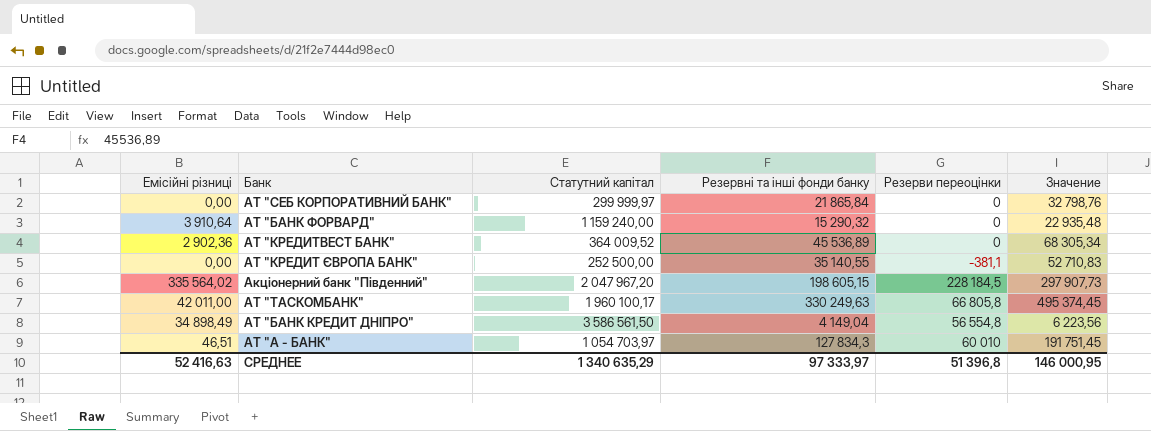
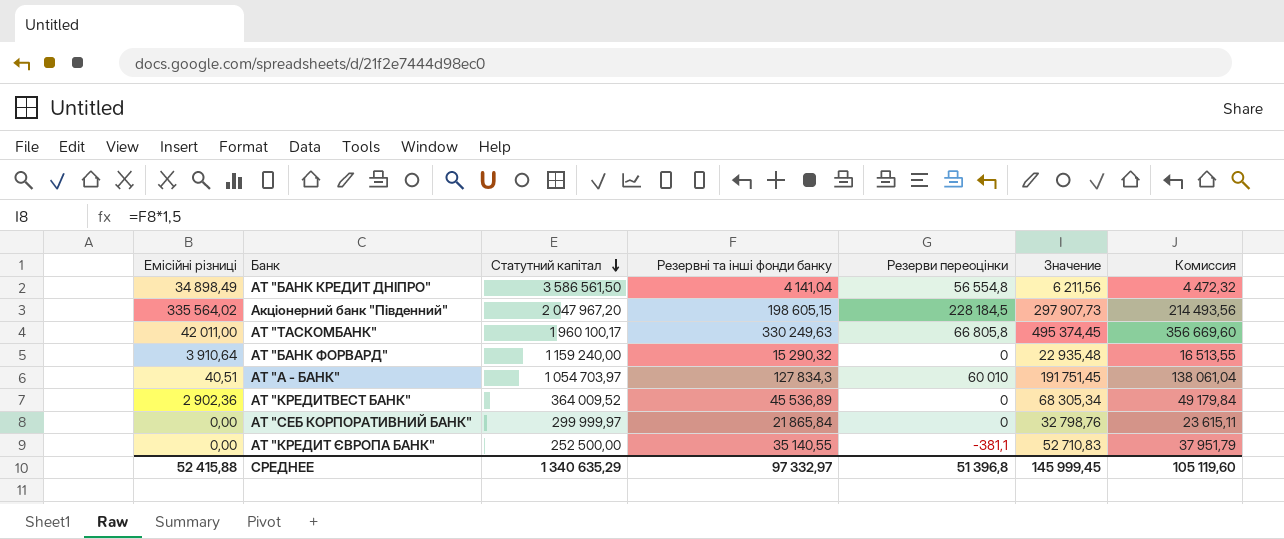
row order: none -> Статутний капітал descending
column Комиссия | formula: none -> [Резервні та інші фонди банку] * 1,08
АТ "БАНК КРЕДИТ ДНІПРО" | Резервні та інші фонди банку: 4 149,04 -> 4 141,04
АТ "БАНК КРЕДИТ ДНІПРО" | Значение: 6 223,56 -> 6 211,56
АТ "А - БАНК" | Емісійні різниці: 46,51 -> 40,51
СРЕДНЕЕ | Емісійні різниці: 52 416,63 -> 52 415,88
СРЕДНЕЕ | Резервні та інші фонди банку: 97 333,97 -> 97 332,97
СРЕДНЕЕ | Значение: 146 000,95 -> 145 999,45

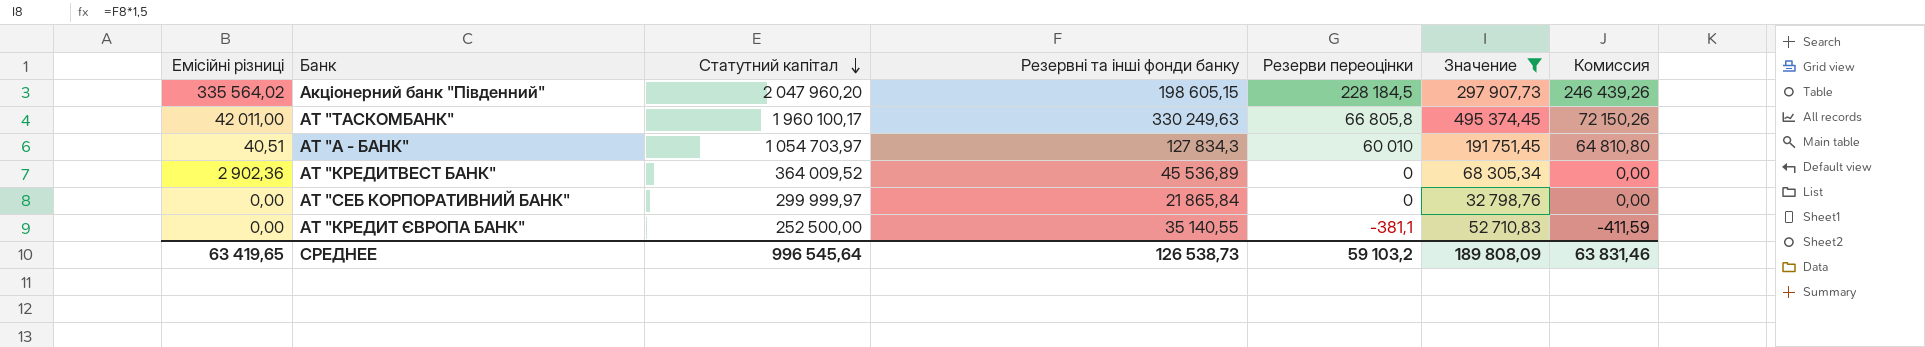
filter: none -> Значение >= 32 798,76
column Комиссия | formula: [Резервні та інші фонди банку] * 1,08 -> [Резерви переоцінки] * 1,08
Акціонерний банк "Південний" | Статутний капітал: 2 047 967,20 -> 2 047 960,20
СРЕДНЕЕ | Емісійні різниці: 52 415,88 -> 63 419,65
СРЕДНЕЕ | Статутний капітал: 1 340 635,29 -> 996 545,64
СРЕДНЕЕ | Резервні та інші фонди банку: 97 332,97 -> 126 538,73
СРЕДНЕЕ | Резерви переоцінки: 51 396,8 -> 59 103,2
СРЕДНЕЕ | Значение: 145 999,45 -> 189 808,09
СРЕДНЕЕ | Комиссия: 105 119,60 -> 63 831,46

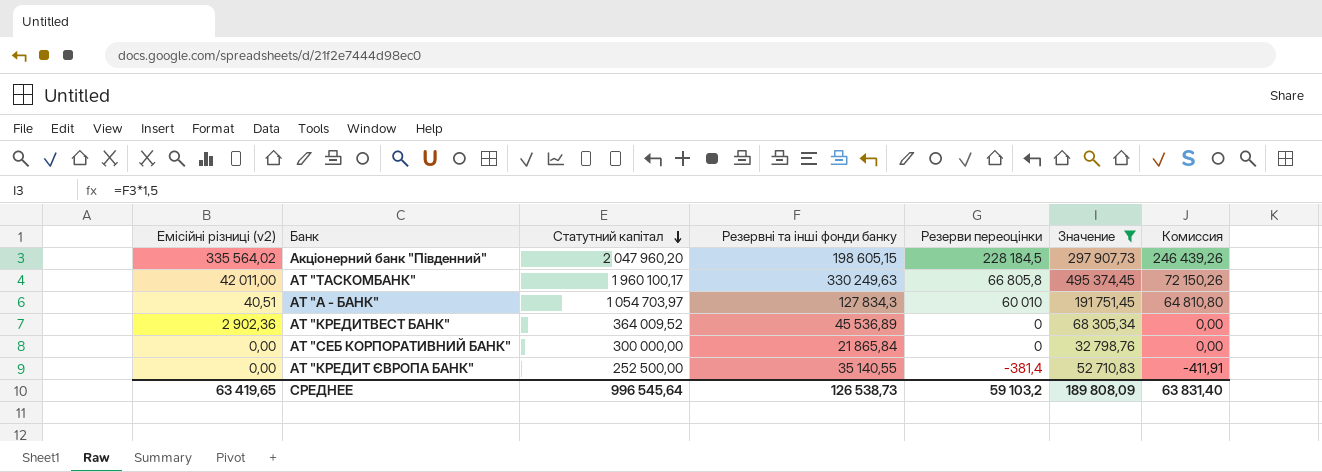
column name: Емісійні різниці -> Емісійні різниці (v2)
АТ "СЕБ КОРПОРАТИВНИЙ БАНК" | Статутний капітал: 299 999,97 -> 300 000,00
АТ "КРЕДИТ ЄВРОПА БАНК" | Резерви переоцінки: -381,1 -> -381,4
АТ "КРЕДИТ ЄВРОПА БАНК" | Комиссия: -411,59 -> -411,91
СРЕДНЕЕ | Комиссия: 63 831,46 -> 63 831,40

